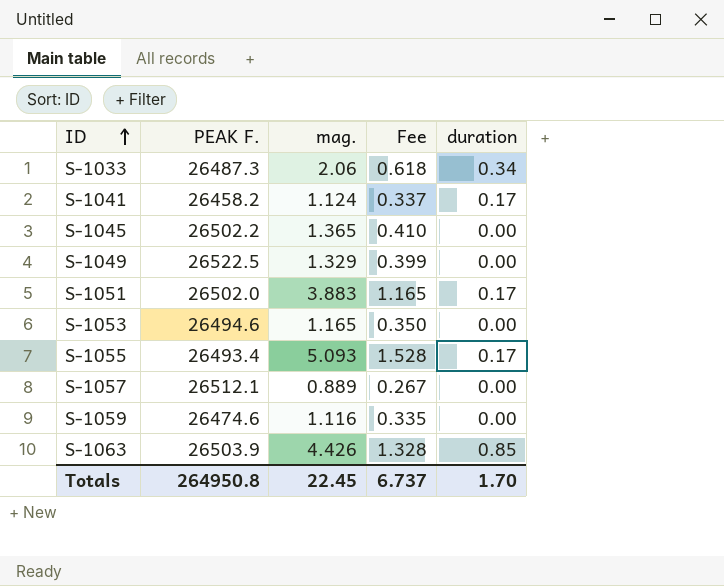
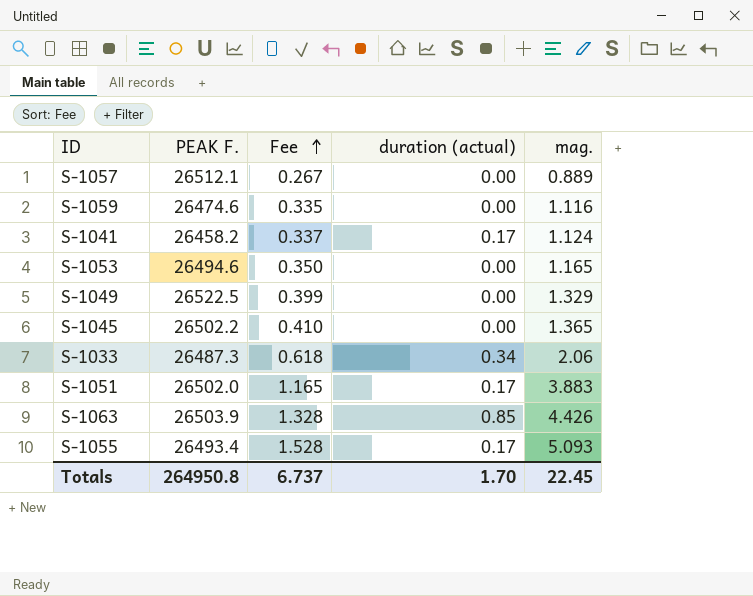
row order: ID ascending -> Fee ascending
column name: duration -> duration (actual)
column mag. | position: 3 -> 5

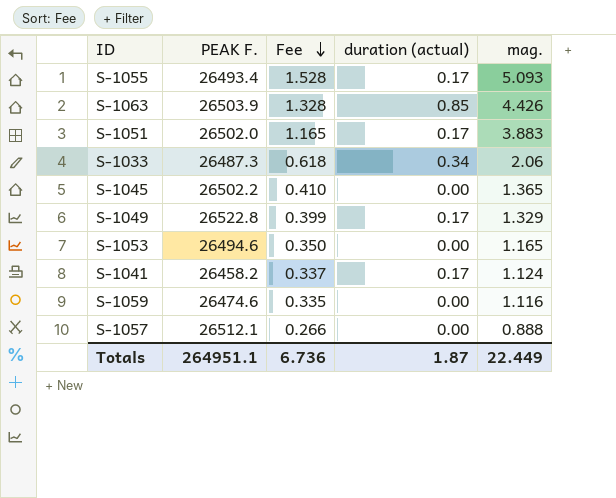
row order: Fee ascending -> Fee descending
S-1049 | PEAK F.: 26522.5 -> 26522.8
S-1049 | duration (actual): 0.00 -> 0.17
S-1057 | Fee: 0.267 -> 0.266
S-1057 | mag.: 0.889 -> 0.888
Totals | PEAK F.: 264950.8 -> 264951.1
Totals | Fee: 6.737 -> 6.736
Totals | duration (actual): 1.70 -> 1.87
Totals | mag.: 22.45 -> 22.449

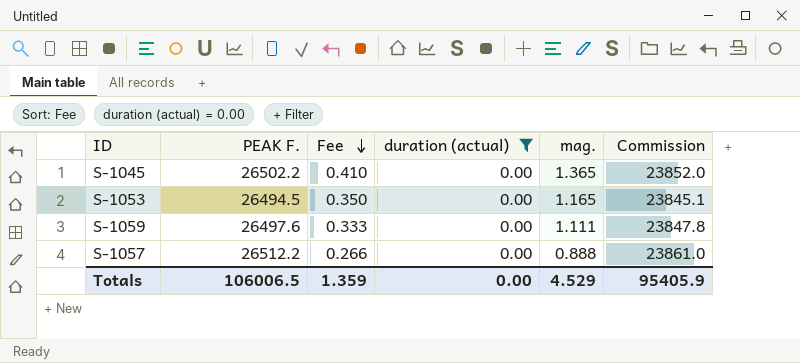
filter: none -> duration (actual) = 0.00
column Commission | formula: none -> [PEAK F.] * 0.9
S-1053 | PEAK F.: 26494.6 -> 26494.5
S-1059 | PEAK F.: 26474.6 -> 26497.6
S-1059 | Fee: 0.335 -> 0.333
S-1059 | mag.: 1.116 -> 1.111
S-1057 | PEAK F.: 26512.1 -> 26512.2
Totals | PEAK F.: 264951.1 -> 106006.5
Totals | Fee: 6.736 -> 1.359
Totals | duration (actual): 1.87 -> 0.00
Totals | mag.: 22.449 -> 4.529

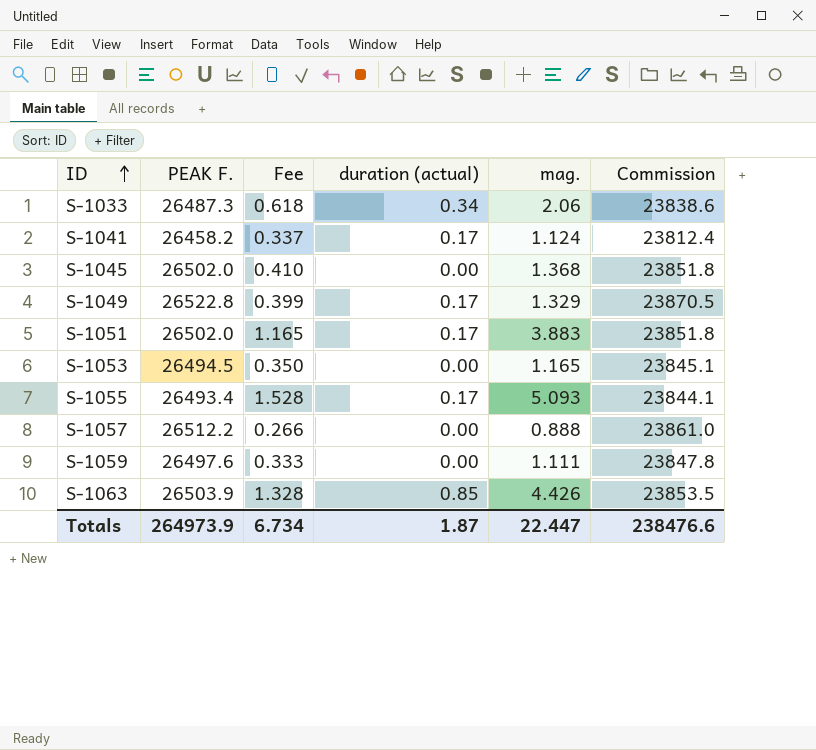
filter: duration (actual) = 0.00 -> none
row order: Fee descending -> ID ascending
S-1045 | PEAK F.: 26502.2 -> 26502.0
S-1045 | mag.: 1.365 -> 1.368
S-1045 | Commission: 23852.0 -> 23851.8
Totals | PEAK F.: 106006.5 -> 264973.9
Totals | Fee: 1.359 -> 6.734
Totals | duration (actual): 0.00 -> 1.87
Totals | mag.: 4.529 -> 22.447
Totals | Commission: 95405.9 -> 238476.6

